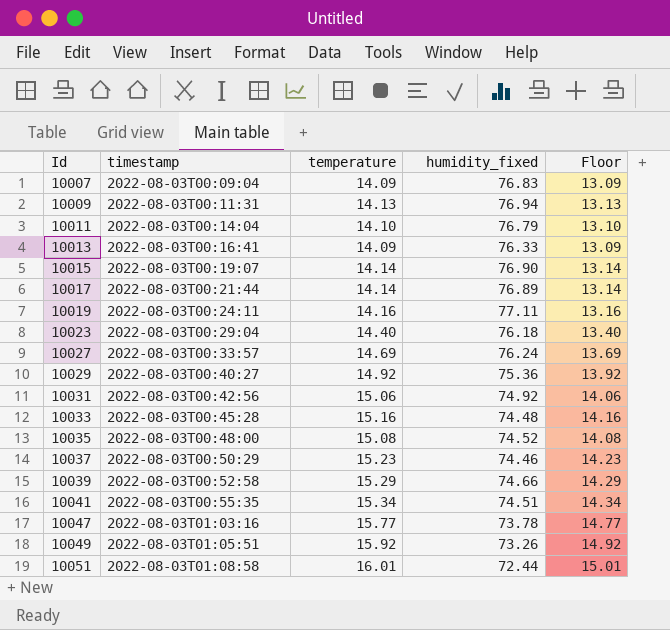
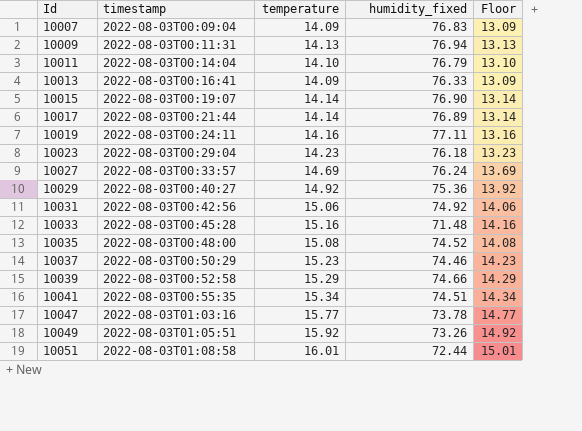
10023 | temperature: 14.40 -> 14.23
10023 | Floor: 13.40 -> 13.23
10033 | humidity_fixed: 74.48 -> 71.48

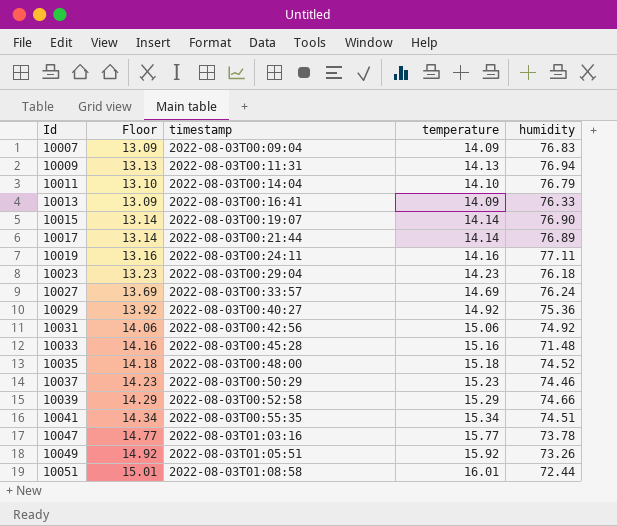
column Floor | position: 5 -> 2
column name: humidity_fixed -> humidity
10035 | Floor: 14.08 -> 14.18
10035 | temperature: 15.08 -> 15.18

